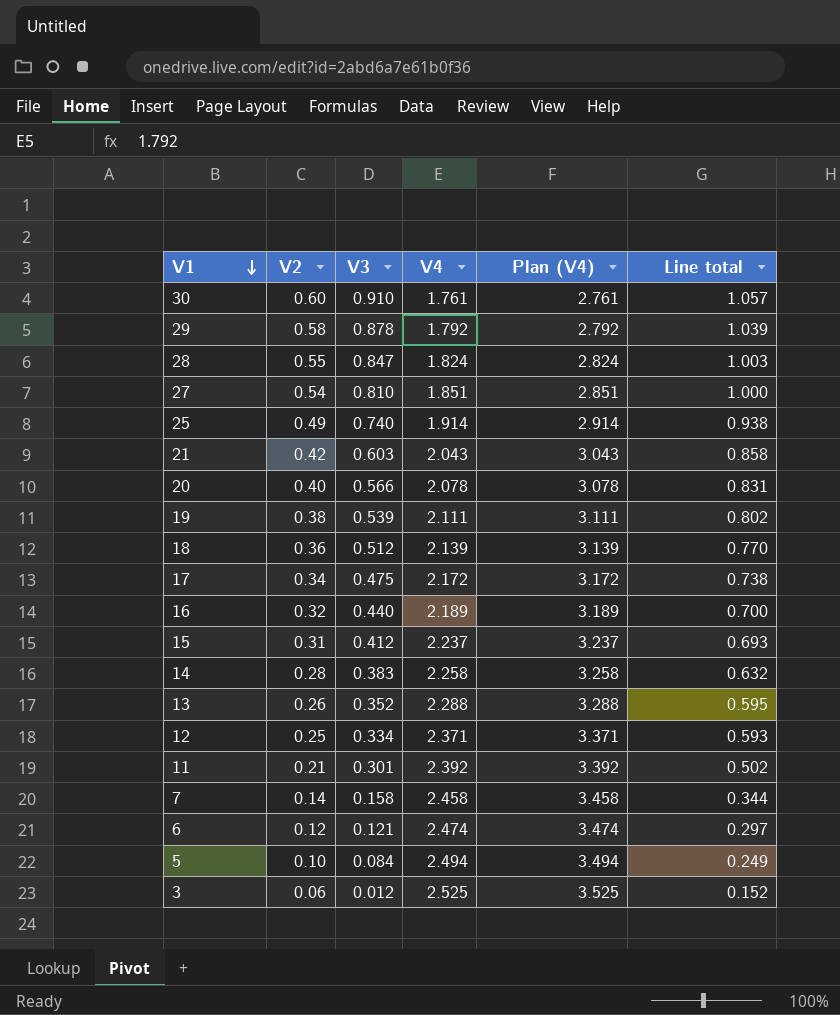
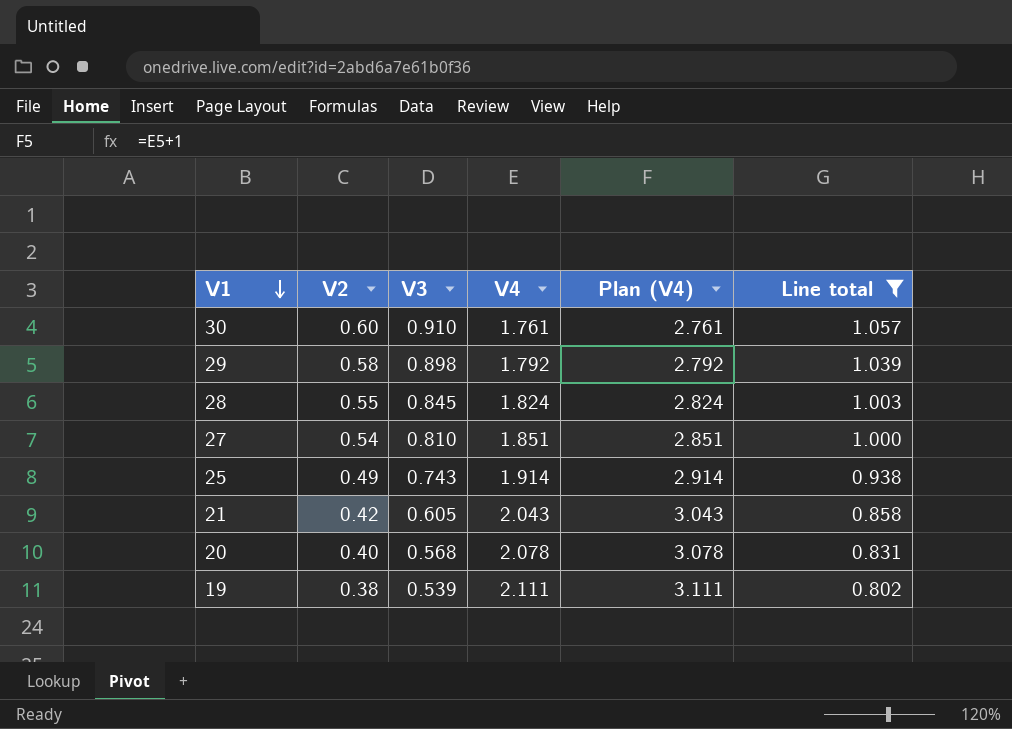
filter: none -> Line total >= 0.802
29 | V3: 0.878 -> 0.898
28 | V3: 0.847 -> 0.845
25 | V3: 0.740 -> 0.743
21 | V3: 0.603 -> 0.605
20 | V3: 0.566 -> 0.568

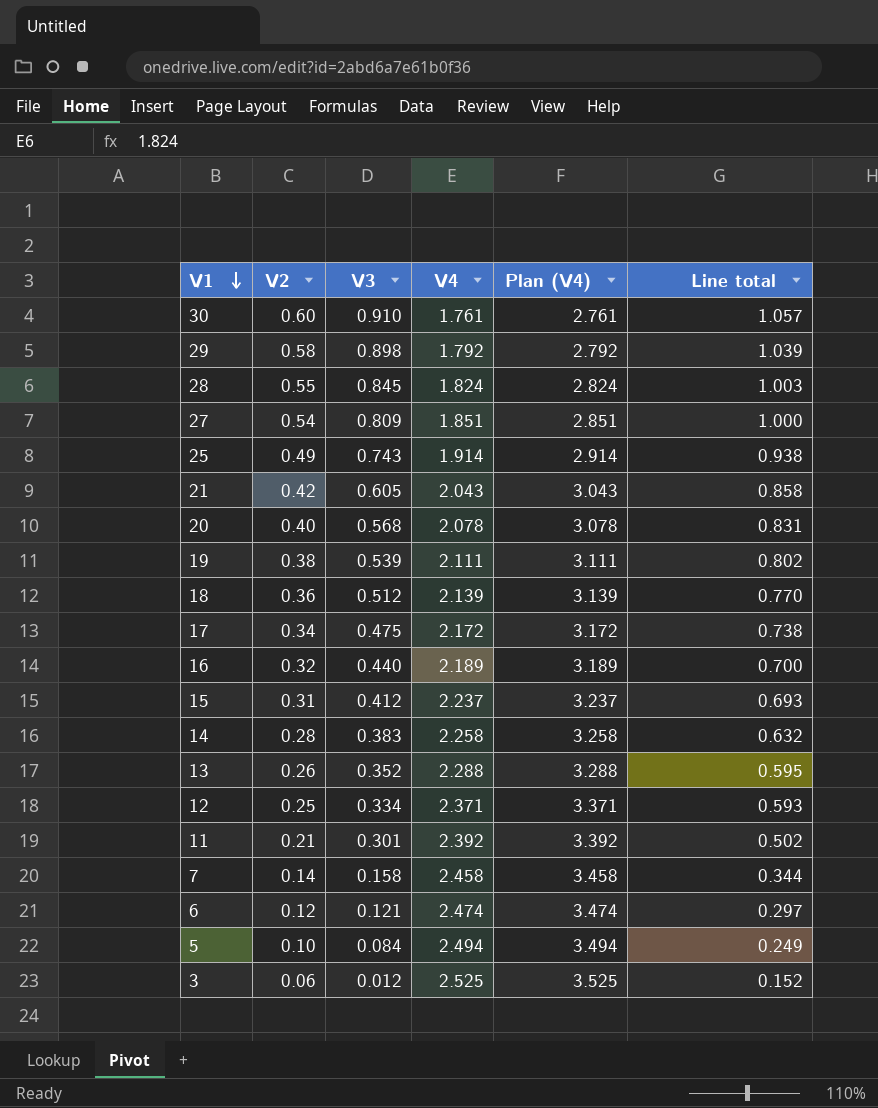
filter: Line total >= 0.802 -> none
27 | V3: 0.810 -> 0.809

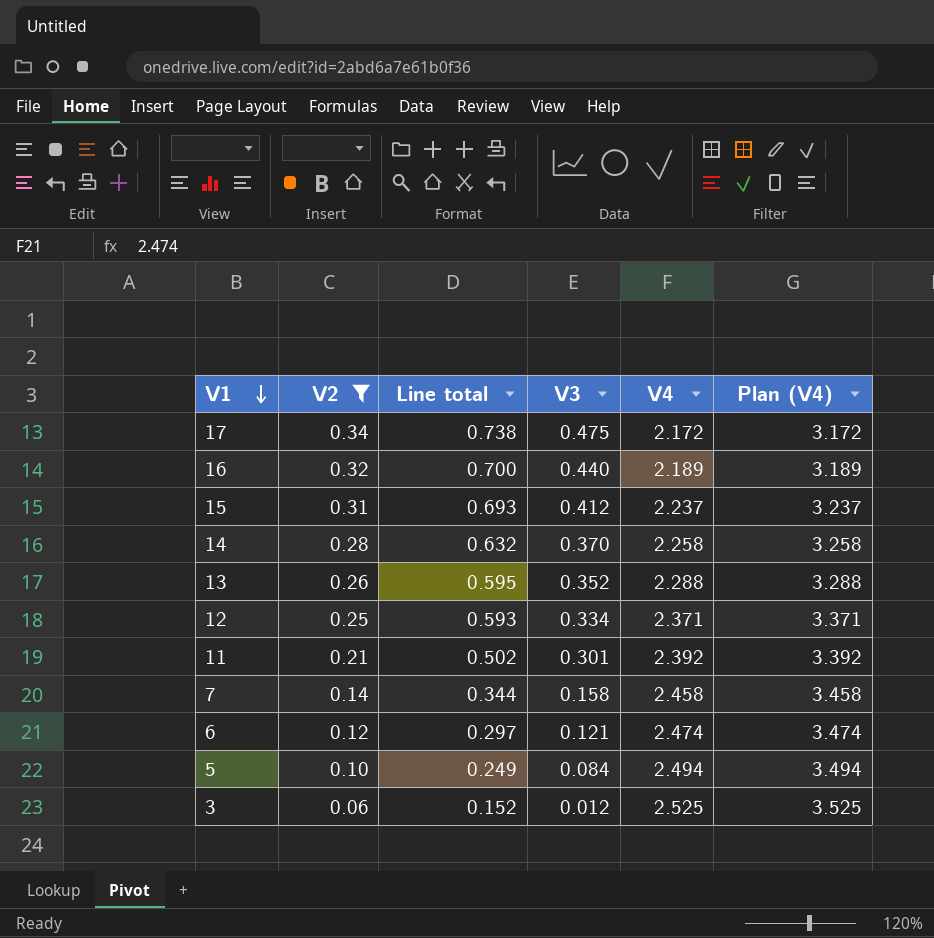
filter: none -> V2 <= 0.34
column Line total | position: 6 -> 3
14 | V3: 0.383 -> 0.370

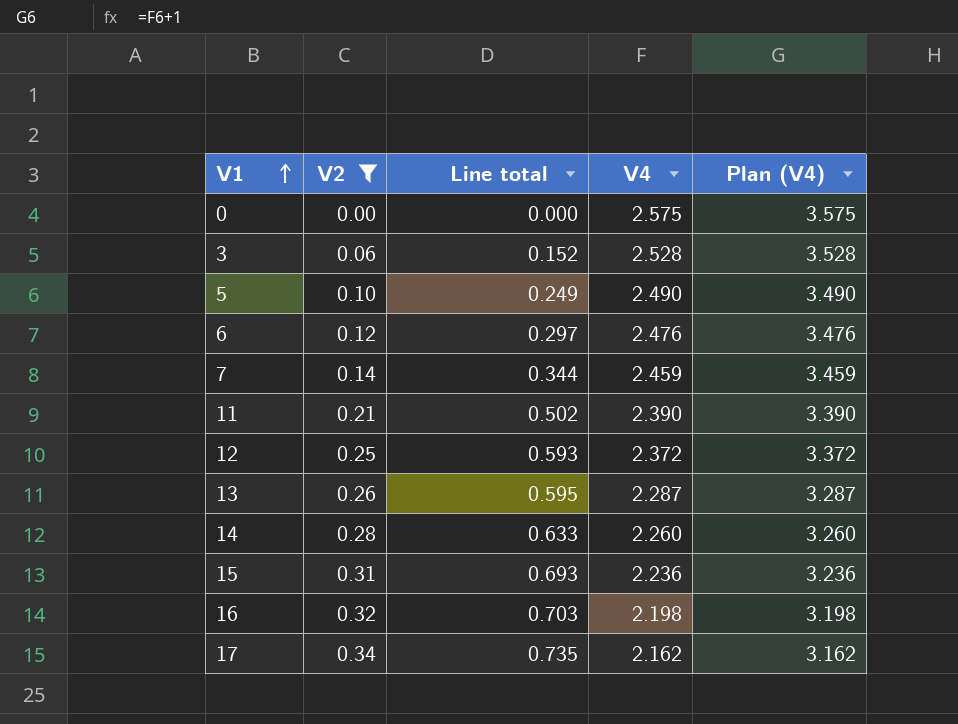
row order: V1 descending -> V1 ascending
column V3 | position: 4 -> none
row 0: none -> 0.00 | 0.000 | 2.575 | 3.575
3 | V4: 2.525 -> 2.528
3 | Plan (V4): 3.525 -> 3.528
5 | V4: 2.494 -> 2.490
5 | Plan (V4): 3.494 -> 3.490
6 | V4: 2.474 -> 2.476
6 | Plan (V4): 3.474 -> 3.476
7 | V4: 2.458 -> 2.459
7 | Plan (V4): 3.458 -> 3.459
11 | V4: 2.392 -> 2.390
11 | Plan (V4): 3.392 -> 3.390
12 | V4: 2.371 -> 2.372
12 | Plan (V4): 3.371 -> 3.372
13 | V4: 2.288 -> 2.287
13 | Plan (V4): 3.288 -> 3.287
14 | Line total: 0.632 -> 0.633
14 | V4: 2.258 -> 2.260
14 | Plan (V4): 3.258 -> 3.260
15 | V4: 2.237 -> 2.236
15 | Plan (V4): 3.237 -> 3.236
16 | Line total: 0.700 -> 0.703
16 | V4: 2.189 -> 2.198
16 | Plan (V4): 3.189 -> 3.198
17 | Line total: 0.738 -> 0.735
17 | V4: 2.172 -> 2.162
17 | Plan (V4): 3.172 -> 3.162

